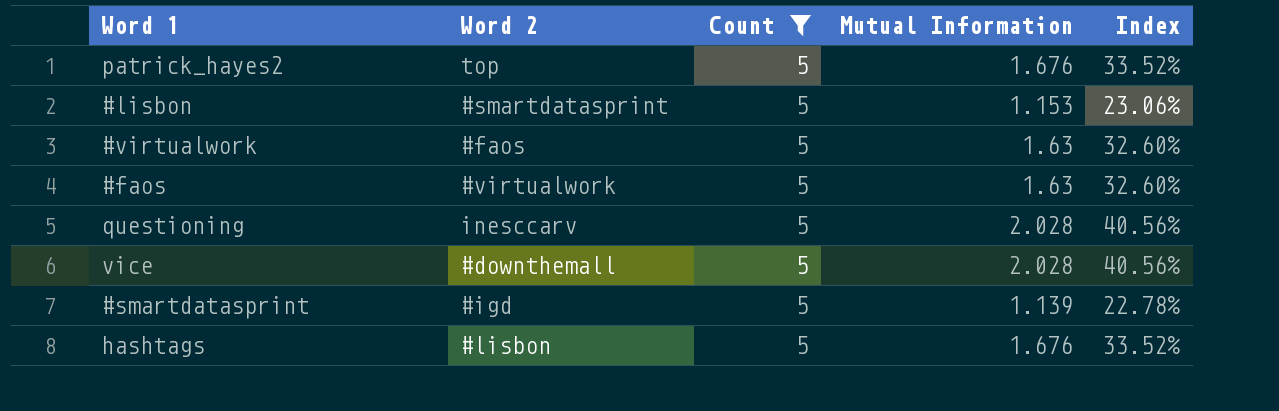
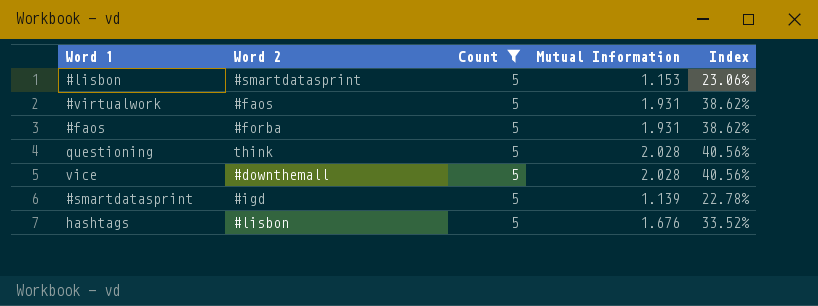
row patrick_hayes2: top | 5 | 1.676 | 33.52% -> none
#virtualwork | Mutual Information: 1.63 -> 1.931
#virtualwork | Index: 32.60% -> 38.62%
#faos | Word 2: #virtualwork -> #forba
#faos | Mutual Information: 1.63 -> 1.931
#faos | Index: 32.60% -> 38.62%
questioning | Word 2: inesccarv -> think

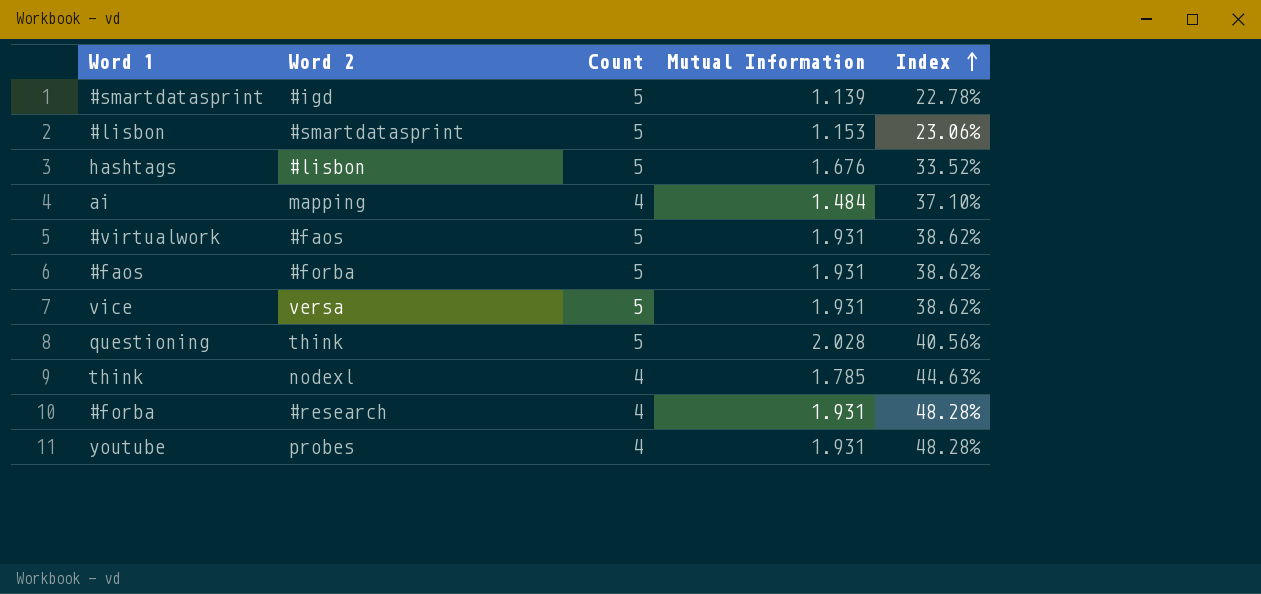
filter: Count = 5 -> none
row order: none -> Index ascending
vice | Word 2: #downthemall -> versa
vice | Mutual Information: 2.028 -> 1.931
vice | Index: 40.56% -> 38.62%

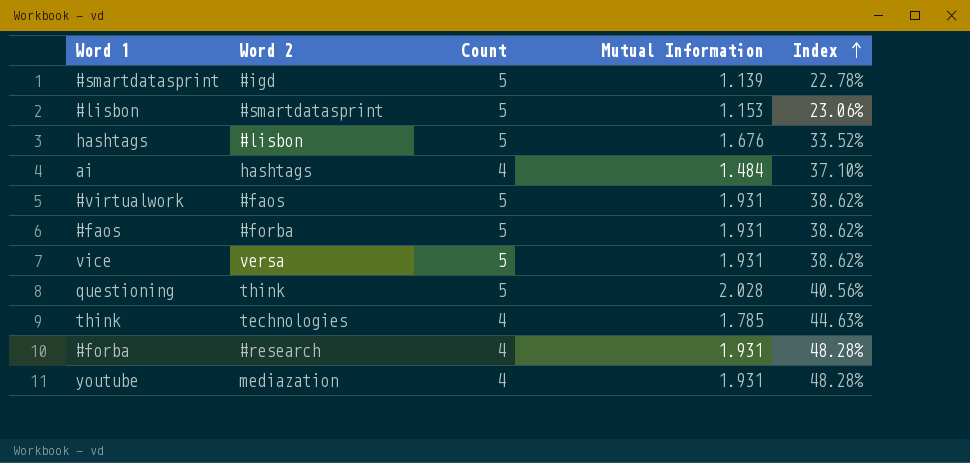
ai | Word 2: mapping -> hashtags
think | Word 2: nodexl -> technologies
youtube | Word 2: probes -> mediazation

